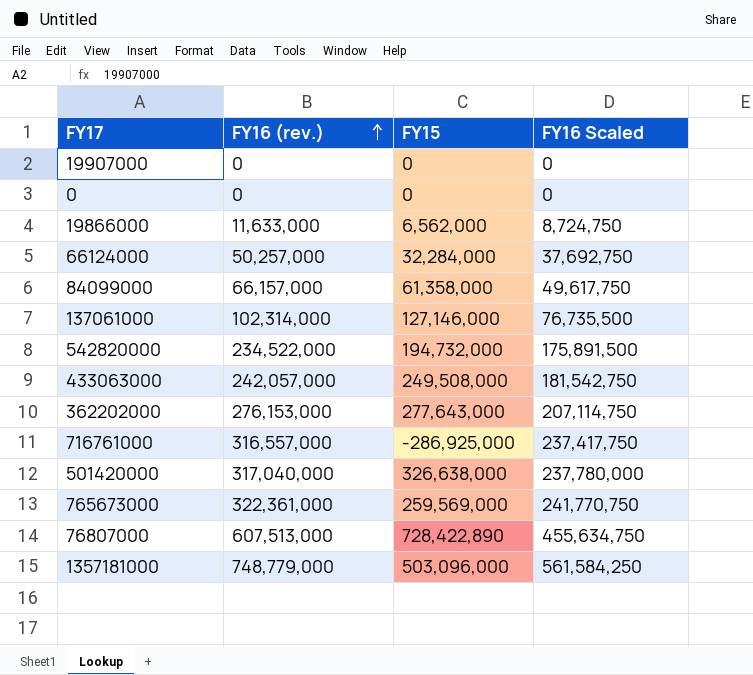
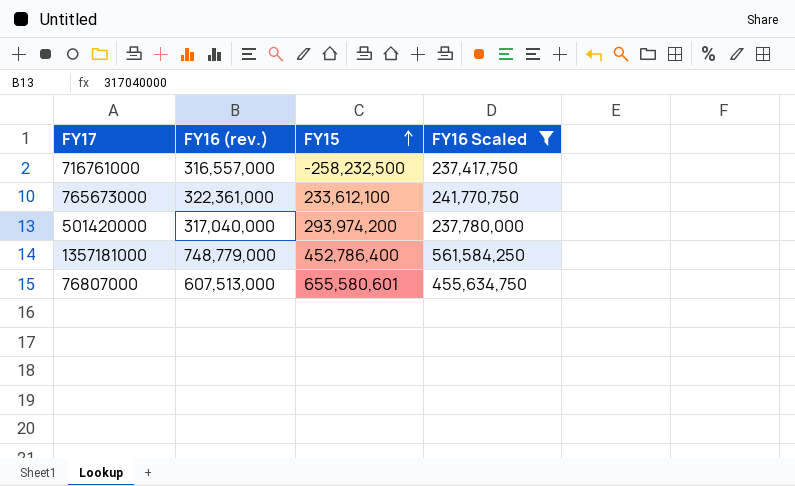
filter: none -> FY16 Scaled >= 237,417,750
row order: FY16 (rev.) ascending -> FY15 ascending
716761000 | FY15: -286,925,000 -> -258,232,500
765673000 | FY15: 259,569,000 -> 233,612,100
501420000 | FY15: 326,638,000 -> 293,974,200
1357181000 | FY15: 503,096,000 -> 452,786,400
76807000 | FY15: 728,422,890 -> 655,580,601

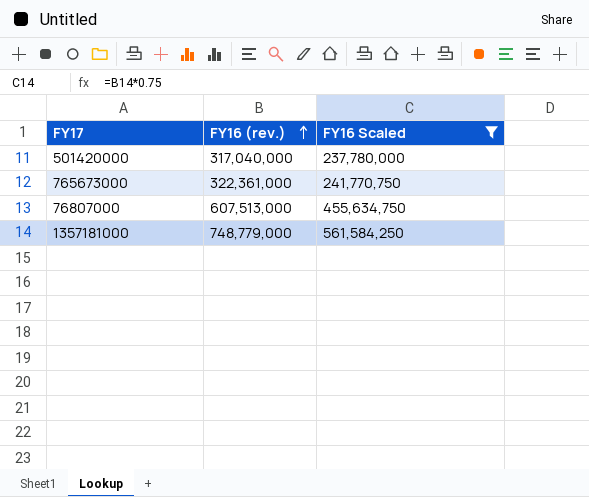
row order: FY15 ascending -> FY16 (rev.) ascending
column FY15 | position: 3 -> none
row 716761000: 316,557,000 | -258,232,500 | 237,417,750 -> none

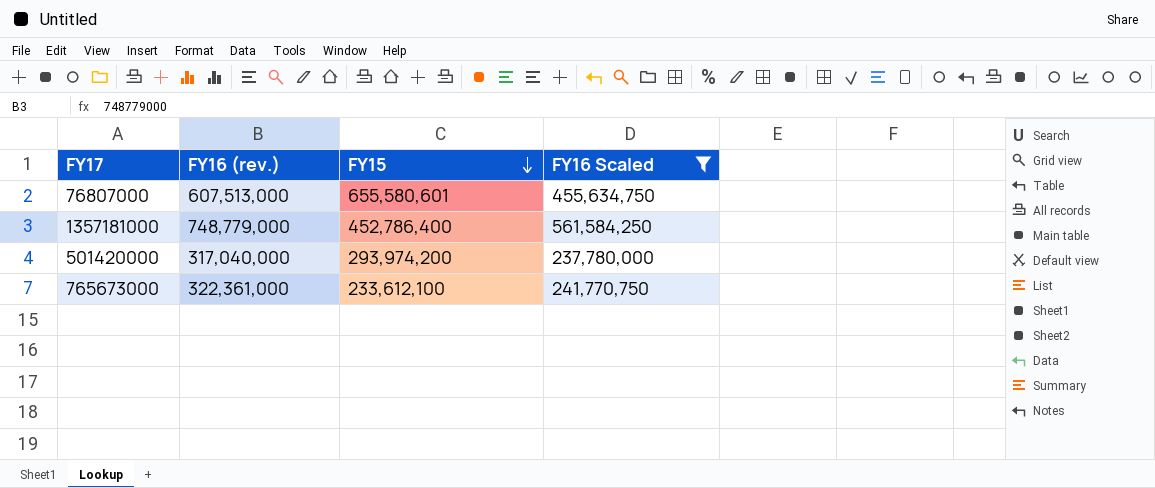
row order: FY16 (rev.) ascending -> FY15 descending
column FY15 | position: none -> 3

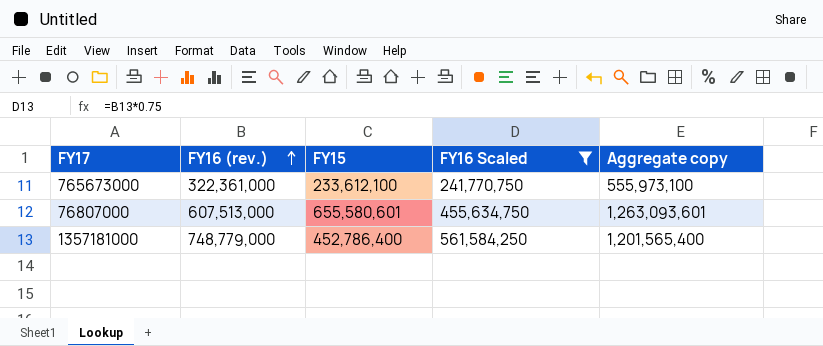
row order: FY15 descending -> FY16 (rev.) ascending
column Aggregate copy | formula: none -> [FY16 (rev.)] + [FY15]
row 501420000: 317,040,000 | 293,974,200 | 237,780,000 -> none

